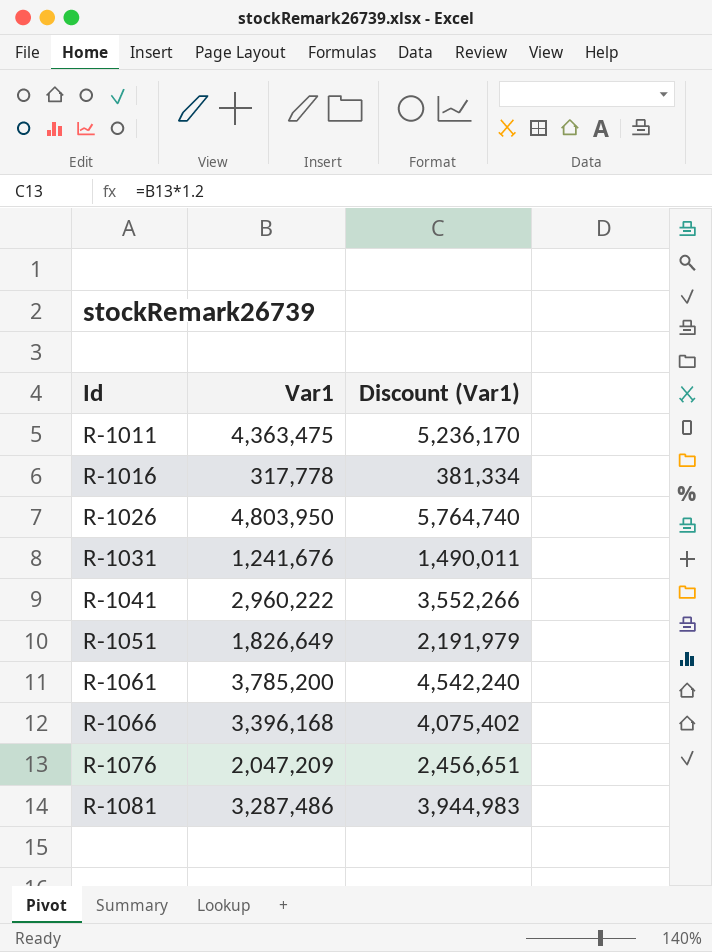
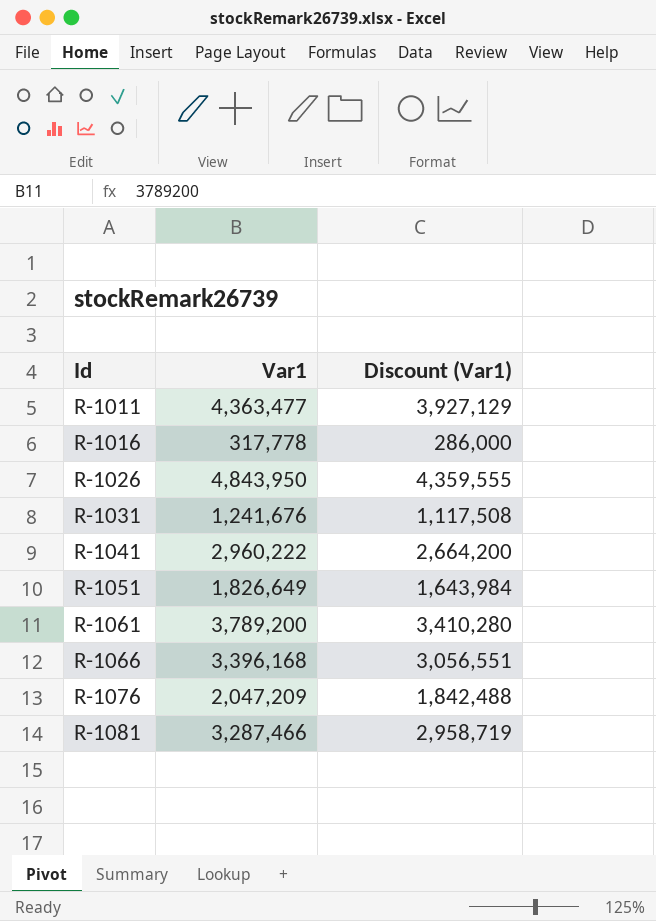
column Discount (Var1) | formula: [Var1] * 1.2 -> [Var1] * 0.9
R-1011 | Var1: 4,363,475 -> 4,363,477
R-1026 | Var1: 4,803,950 -> 4,843,950
R-1061 | Var1: 3,785,200 -> 3,789,200
R-1081 | Var1: 3,287,486 -> 3,287,466

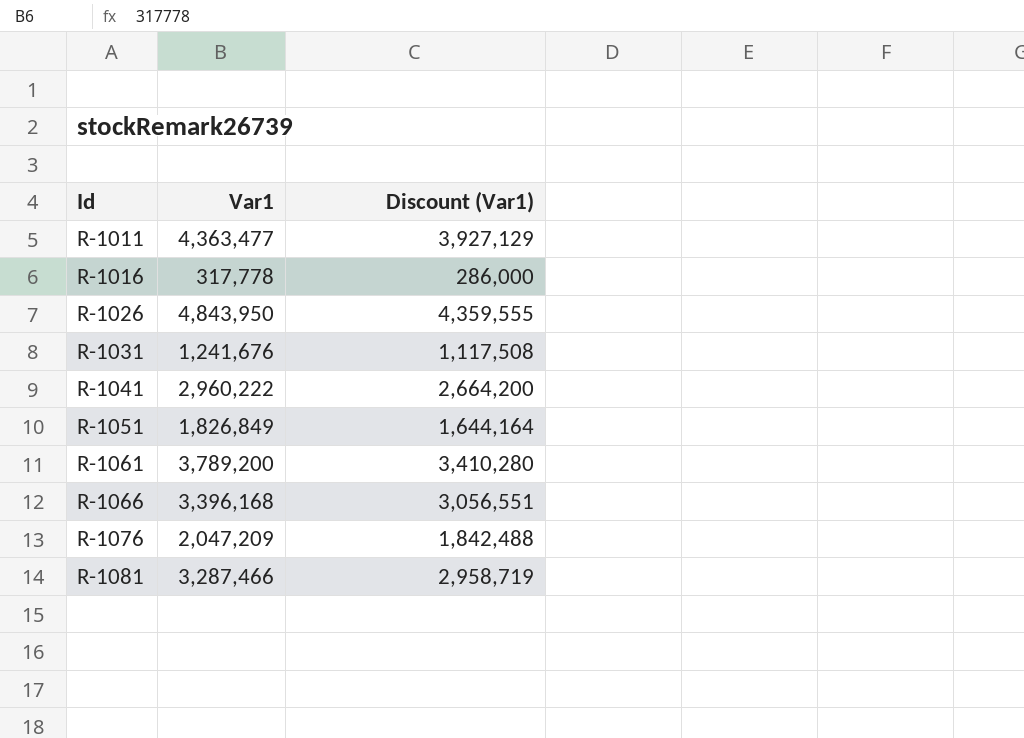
R-1051 | Var1: 1,826,649 -> 1,826,849
R-1051 | Discount (Var1): 1,643,984 -> 1,644,164

